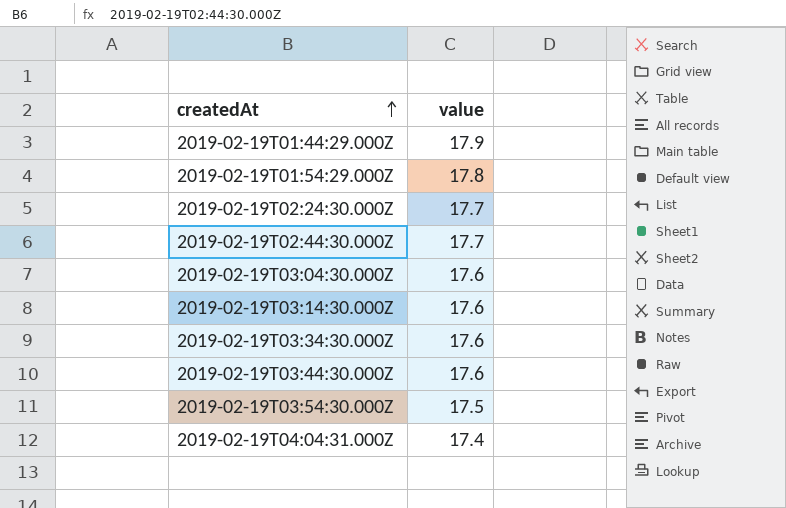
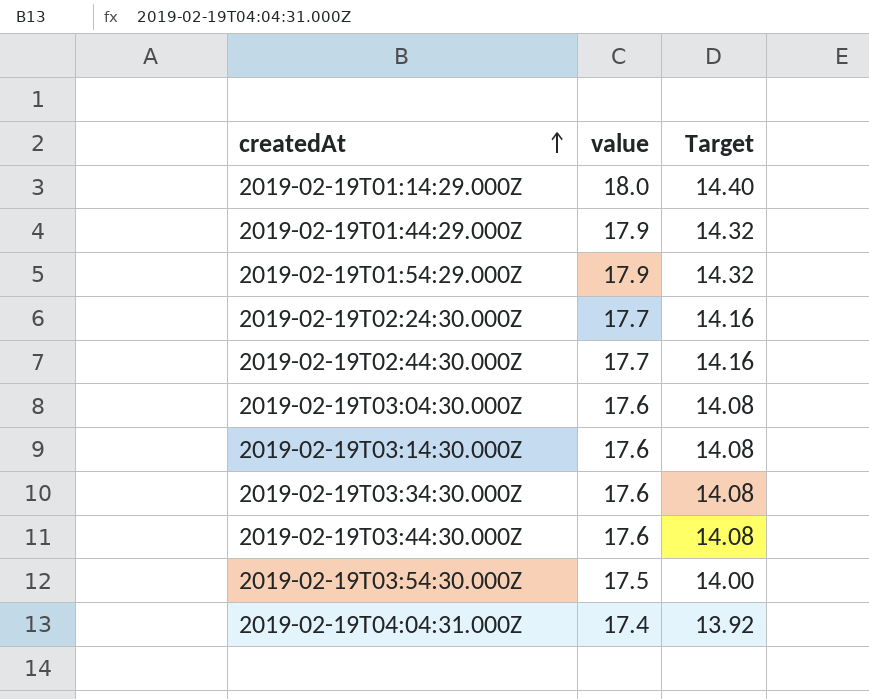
column Target | formula: none -> [value] * 0.8
row 2019-02-19T01:14:29.000Z: none -> 18.0 | 14.40
2019-02-19T01:54:29.000Z | value: 17.8 -> 17.9

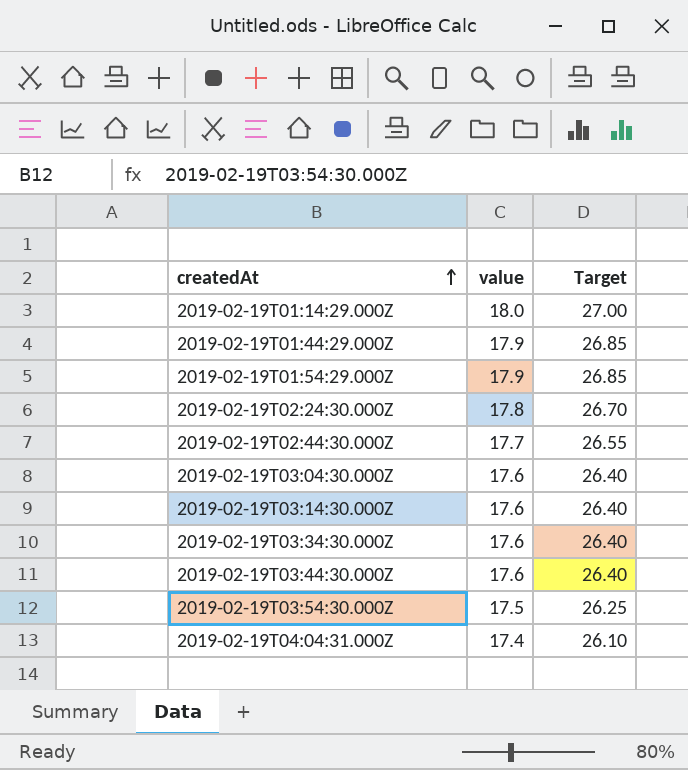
column Target | formula: [value] * 0.8 -> [value] * 1.5
2019-02-19T02:24:30.000Z | value: 17.7 -> 17.8

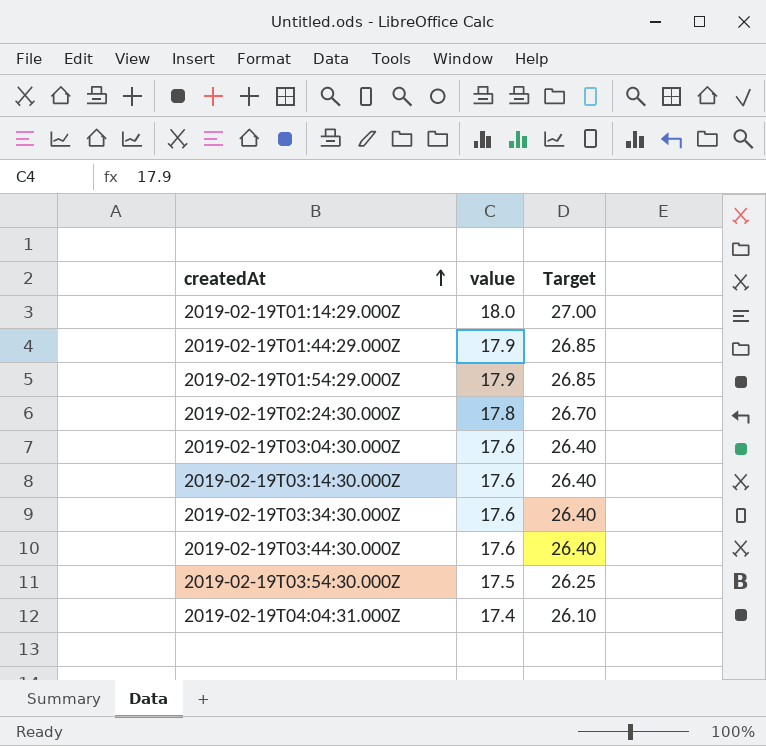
row 2019-02-19T02:44:30.000Z: 17.7 | 26.55 -> none

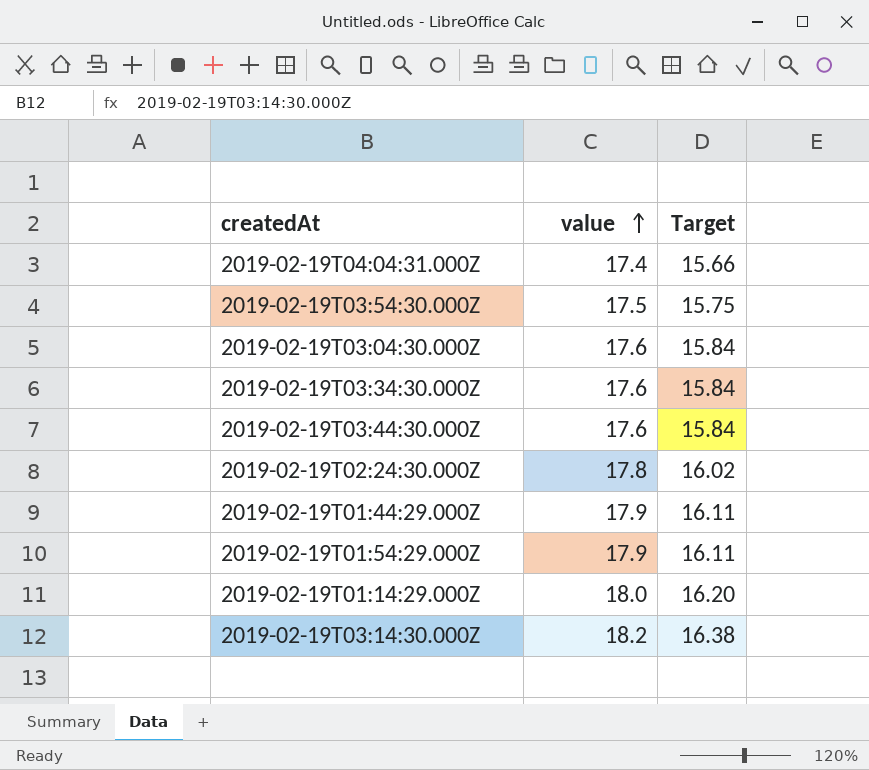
row order: createdAt ascending -> value ascending
column Target | formula: [value] * 1.5 -> [value] * 0.9
2019-02-19T03:14:30.000Z | value: 17.6 -> 18.2

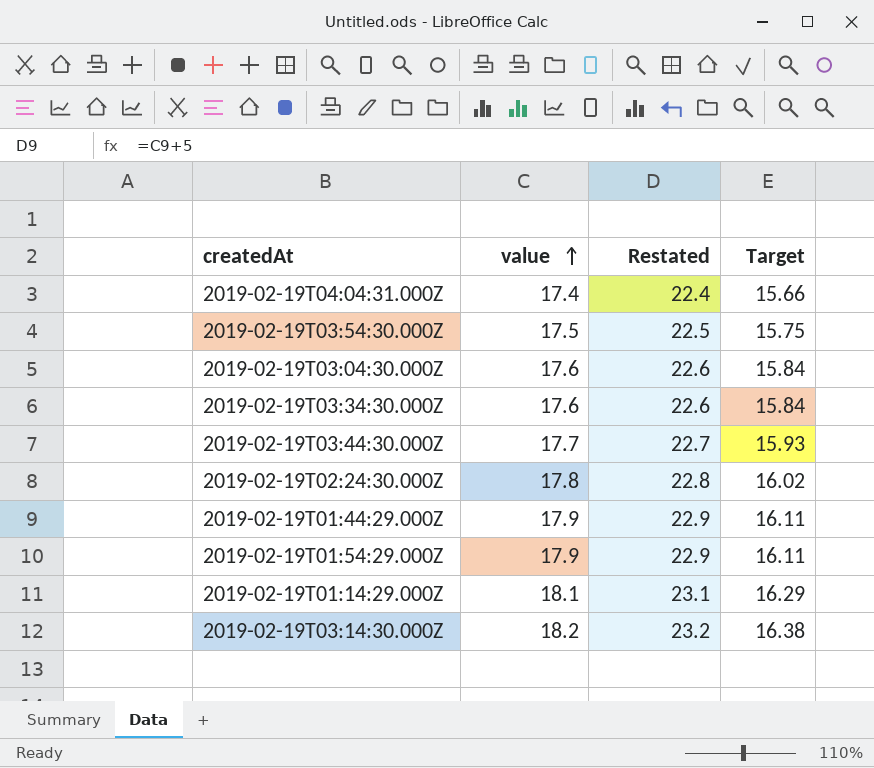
column Restated | formula: none -> [value] + 5
2019-02-19T03:44:30.000Z | value: 17.6 -> 17.7
2019-02-19T03:44:30.000Z | Target: 15.84 -> 15.93
2019-02-19T01:14:29.000Z | value: 18.0 -> 18.1
2019-02-19T01:14:29.000Z | Target: 16.20 -> 16.29

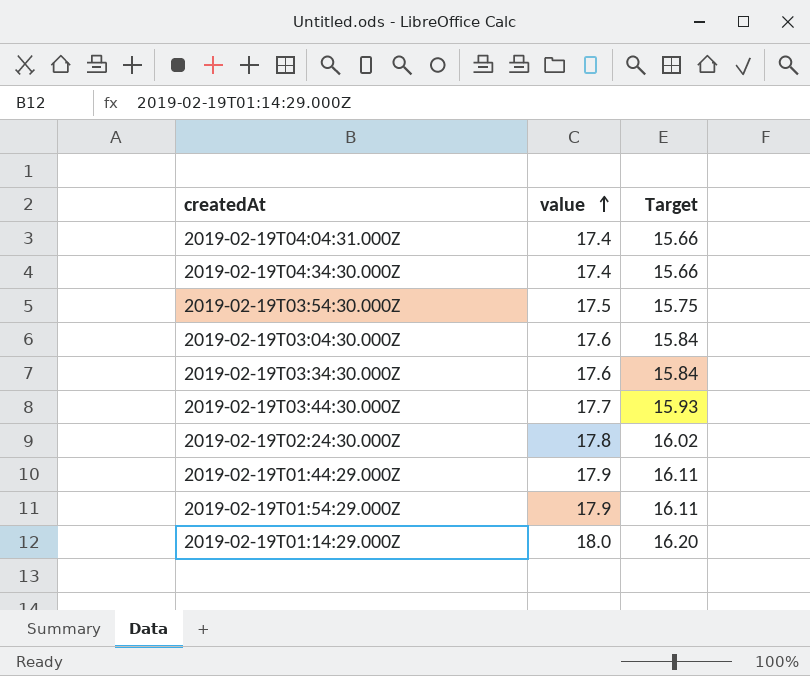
column Restated | formula: [value] + 5 -> none
row 2019-02-19T03:14:30.000Z: 18.2 | 23.2 | 16.38 -> none
row 2019-02-19T04:34:30.000Z: none -> 17.4 | 15.66
2019-02-19T01:14:29.000Z | value: 18.1 -> 18.0
2019-02-19T01:14:29.000Z | Target: 16.29 -> 16.20

